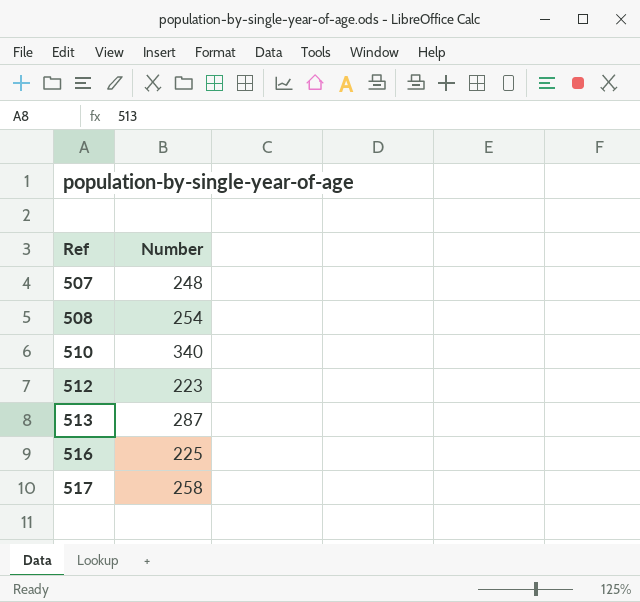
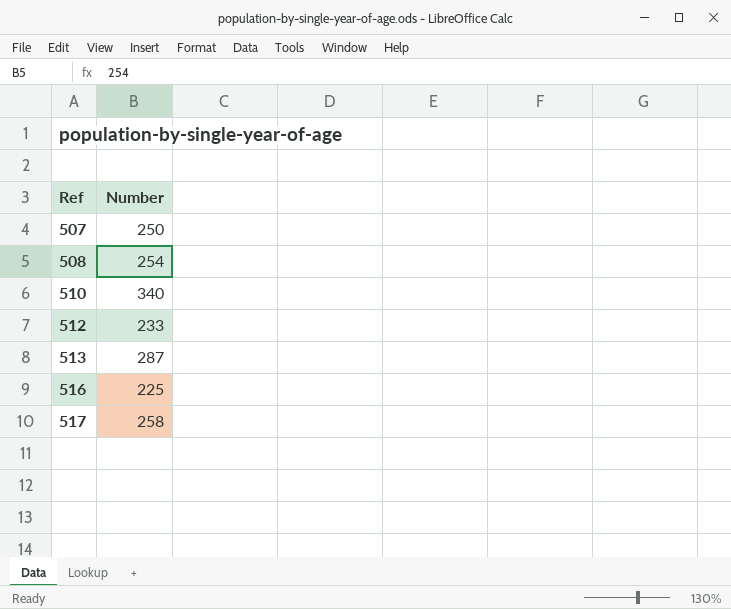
507 | Number: 248 -> 250
512 | Number: 223 -> 233

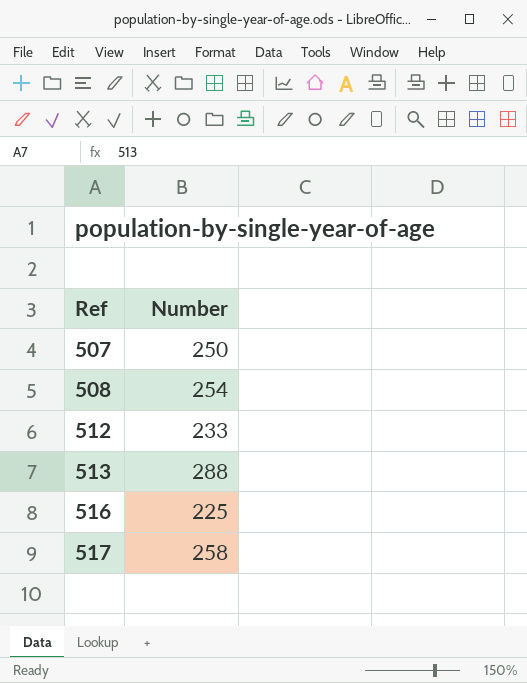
row 510: 340 -> none
513 | Number: 287 -> 288

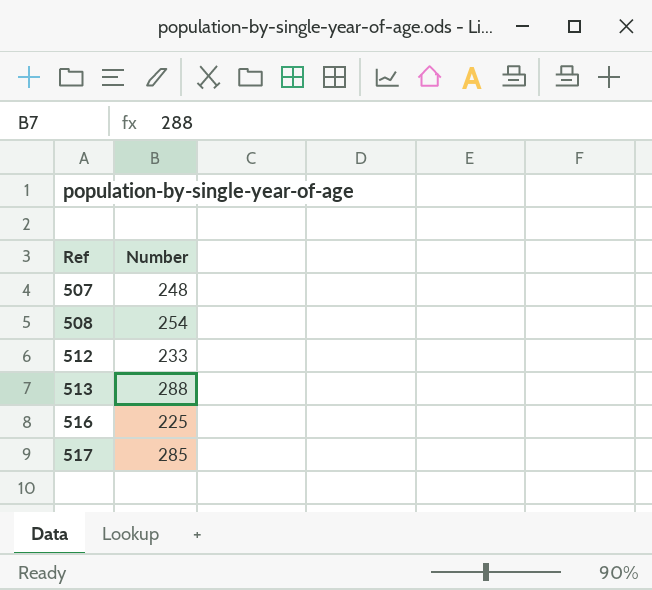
507 | Number: 250 -> 248
517 | Number: 258 -> 285

